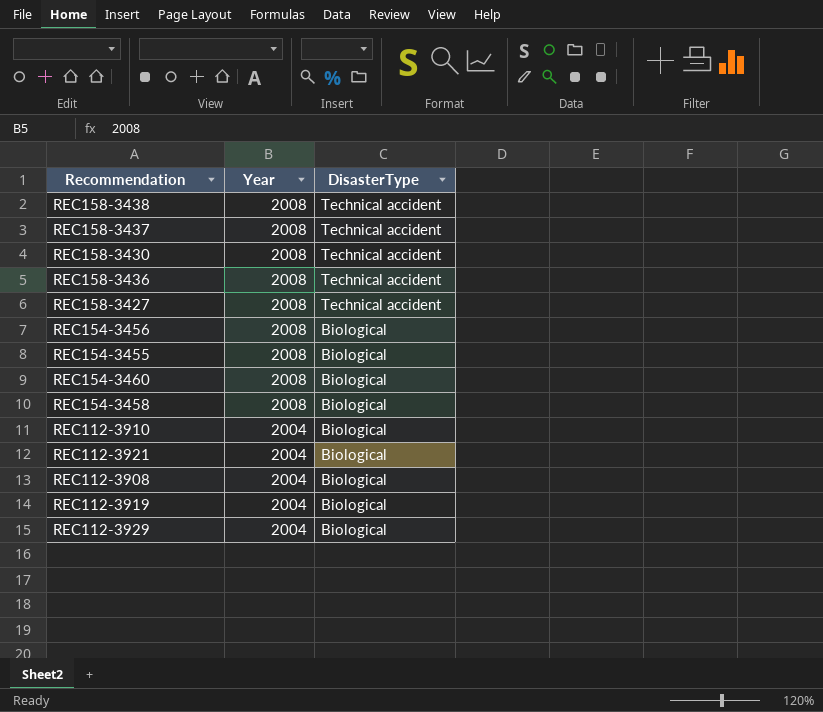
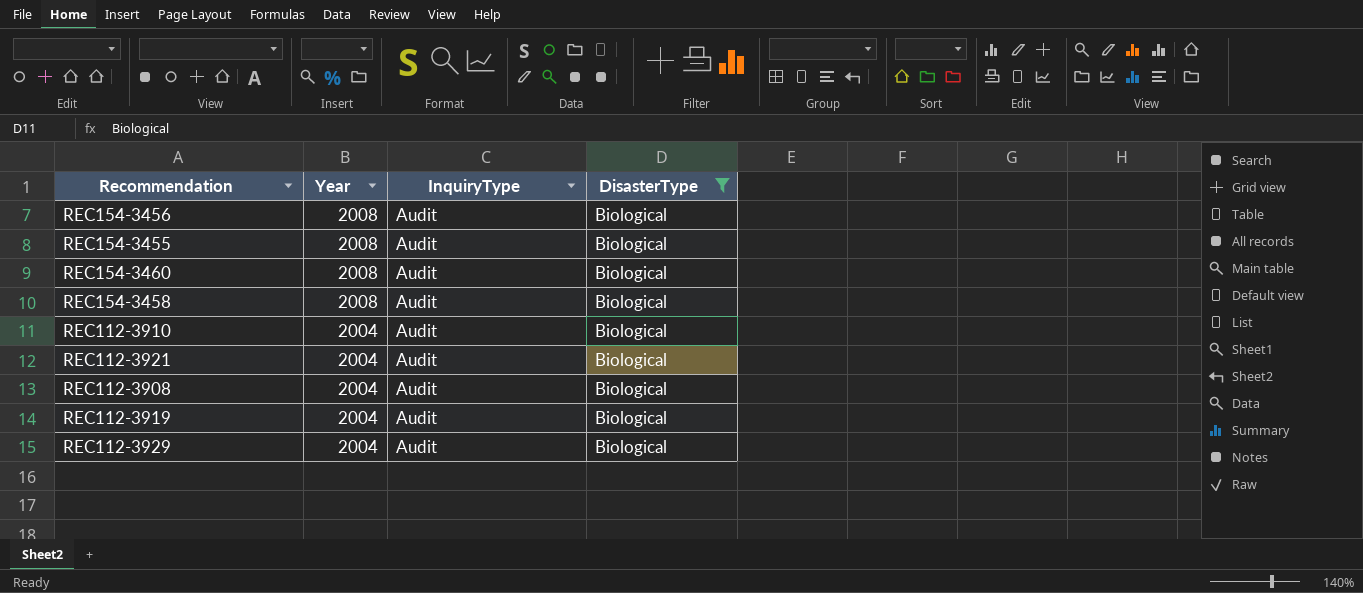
filter: none -> DisasterType = Biological
column InquiryType | position: none -> 3

